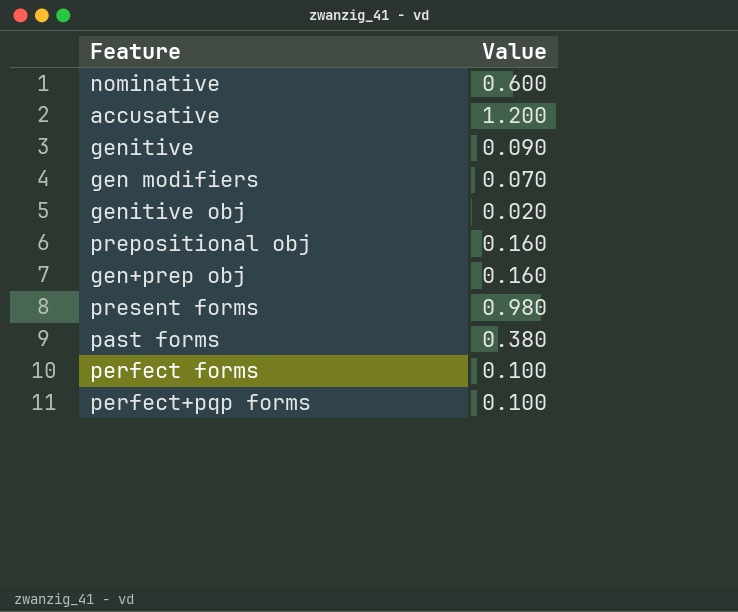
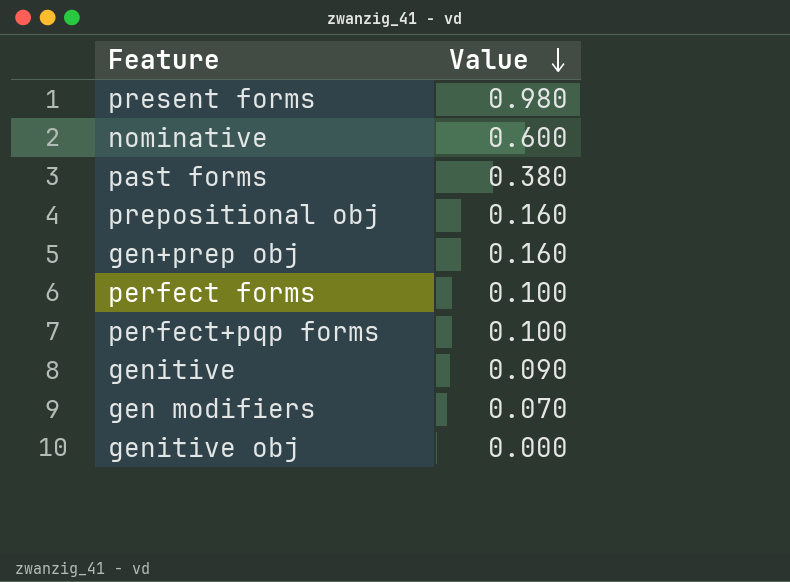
row order: none -> Value descending
row accusative: 1.200 -> none
genitive obj | Value: 0.020 -> 0.000

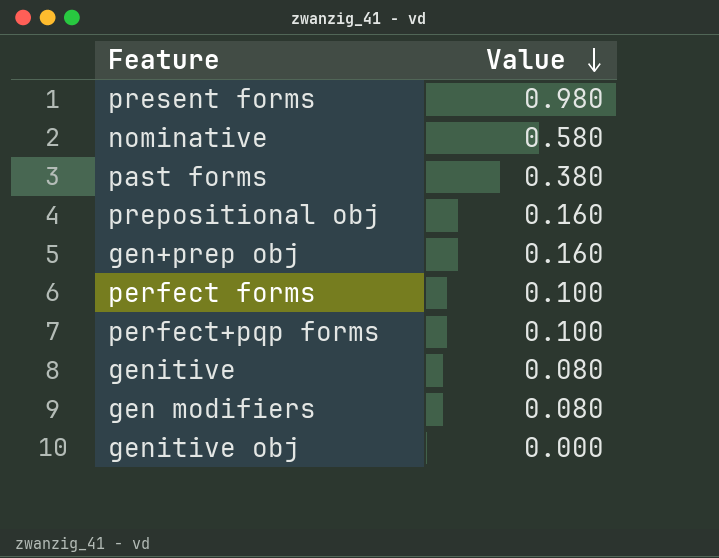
nominative | Value: 0.600 -> 0.580
genitive | Value: 0.090 -> 0.080
gen modifiers | Value: 0.070 -> 0.080

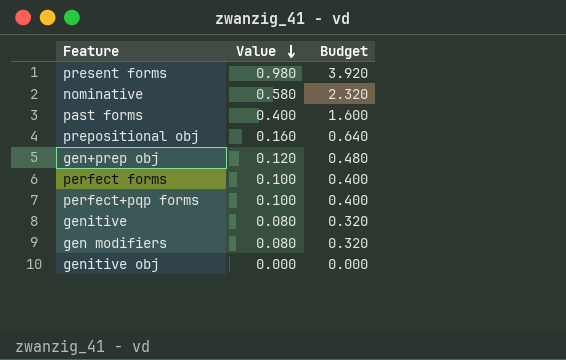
column Budget | formula: none -> [Value] * 4
past forms | Value: 0.380 -> 0.400
gen+prep obj | Value: 0.160 -> 0.120

